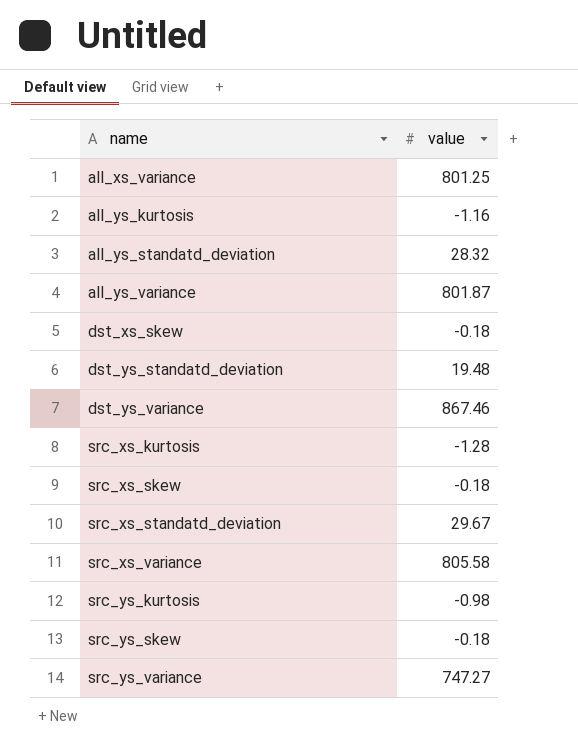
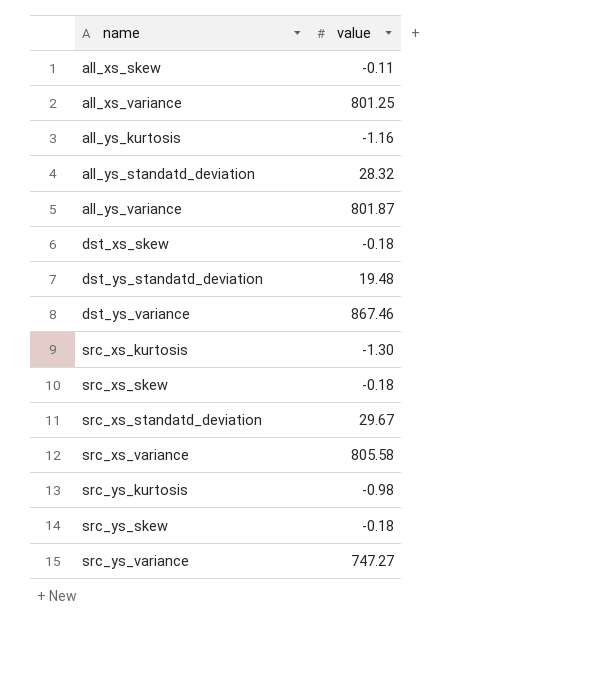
row all_xs_skew: none -> -0.11
src_xs_kurtosis | value: -1.28 -> -1.30

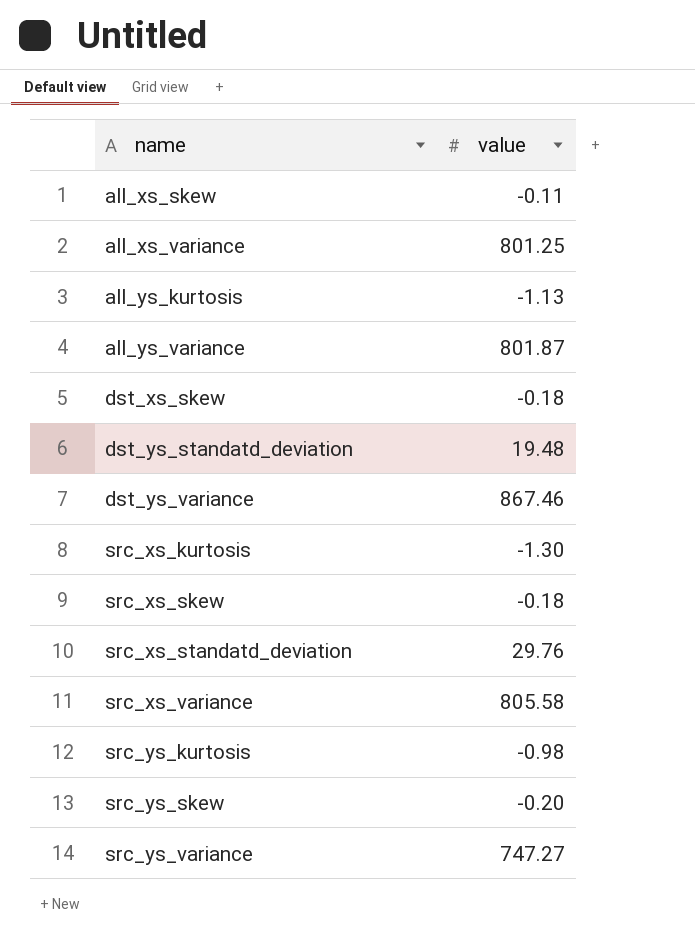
row all_ys_standatd_deviation: 28.32 -> none
all_ys_kurtosis | value: -1.16 -> -1.13
src_xs_standatd_deviation | value: 29.67 -> 29.76
src_ys_skew | value: -0.18 -> -0.20

